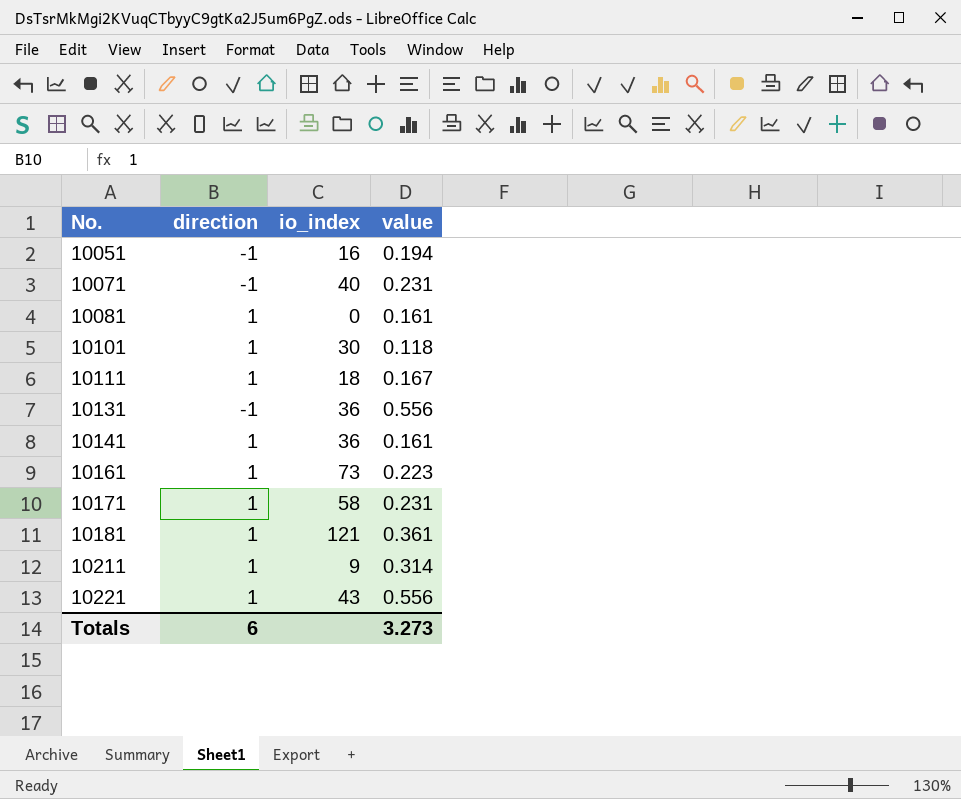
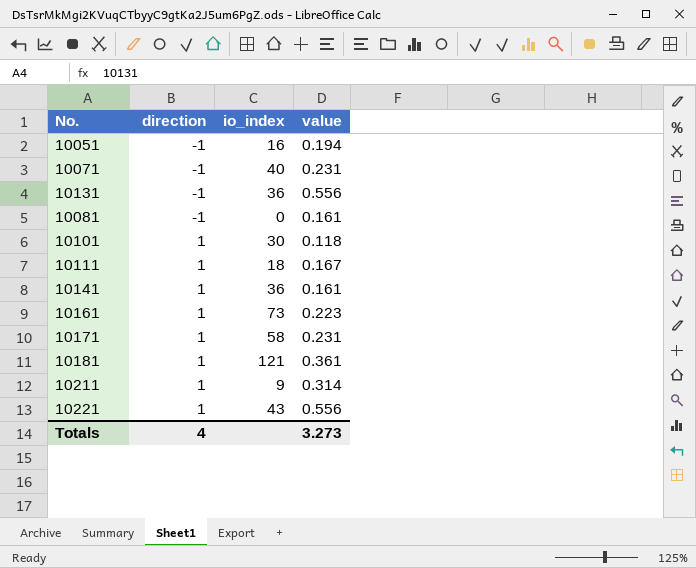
row order: No. ascending -> direction ascending
10081 | direction: 1 -> -1
Totals | direction: 6 -> 4

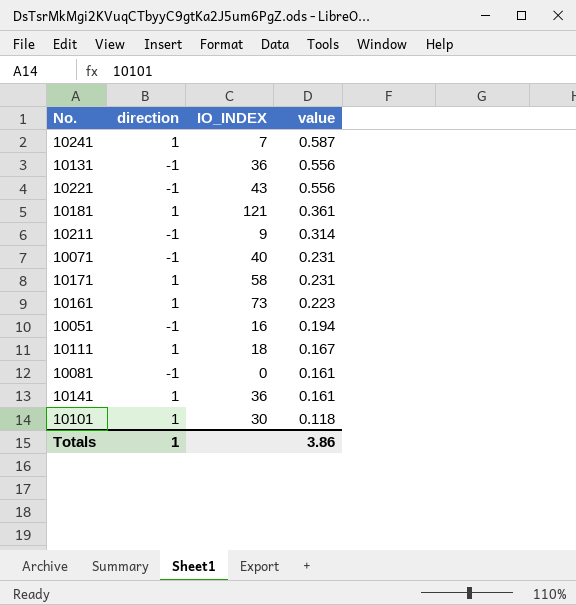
row order: direction ascending -> value descending
column name: io_index -> IO_INDEX
row 10241: none -> 1 | 7 | 0.587
10221 | direction: 1 -> -1
10211 | direction: 1 -> -1
Totals | direction: 4 -> 1
Totals | value: 3.273 -> 3.86

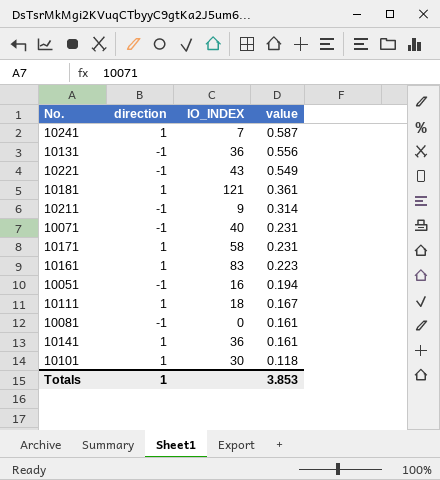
10221 | value: 0.556 -> 0.549
10161 | IO_INDEX: 73 -> 83
Totals | value: 3.86 -> 3.853

